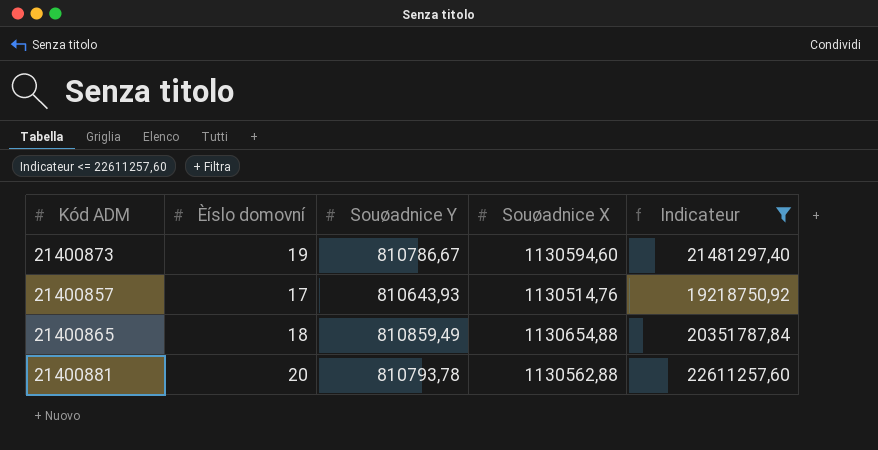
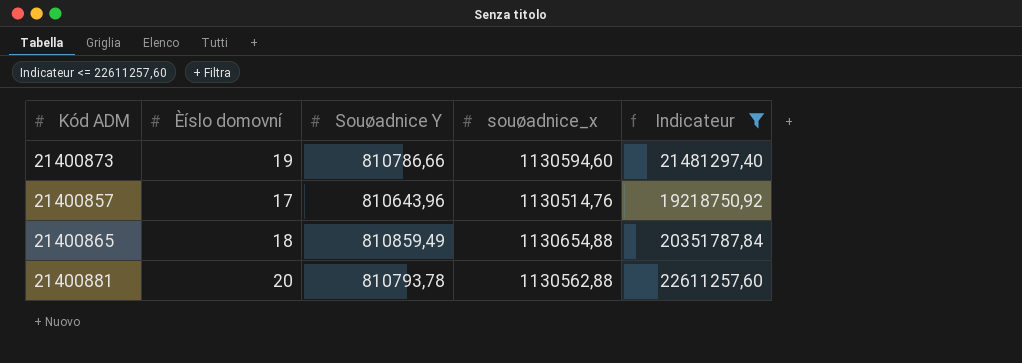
column name: Souøadnice X -> souøadnice_x
21400873 | Souøadnice Y: 810786,67 -> 810786,66
21400857 | Souøadnice Y: 810643,93 -> 810643,96

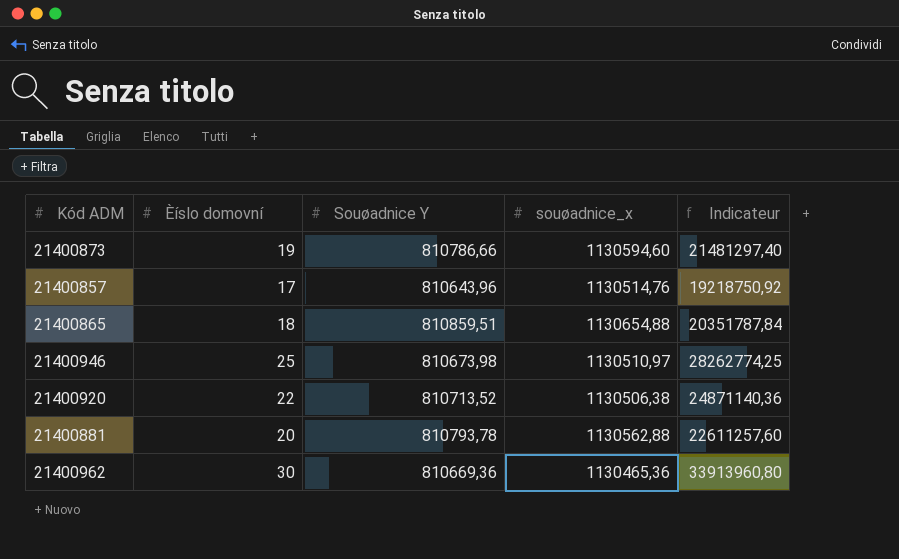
filter: Indicateur <= 22611257,60 -> none
21400865 | Souøadnice Y: 810859,49 -> 810859,51

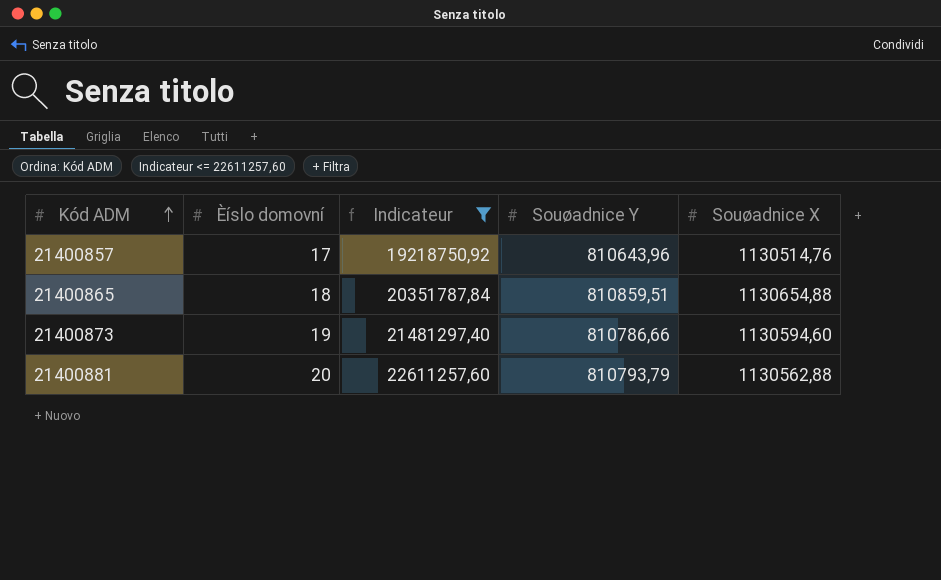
filter: none -> Indicateur <= 22611257,60
row order: none -> Kód ADM ascending
column Indicateur | position: 5 -> 3
column name: souøadnice_x -> Souøadnice X
21400881 | Souøadnice Y: 810793,78 -> 810793,79

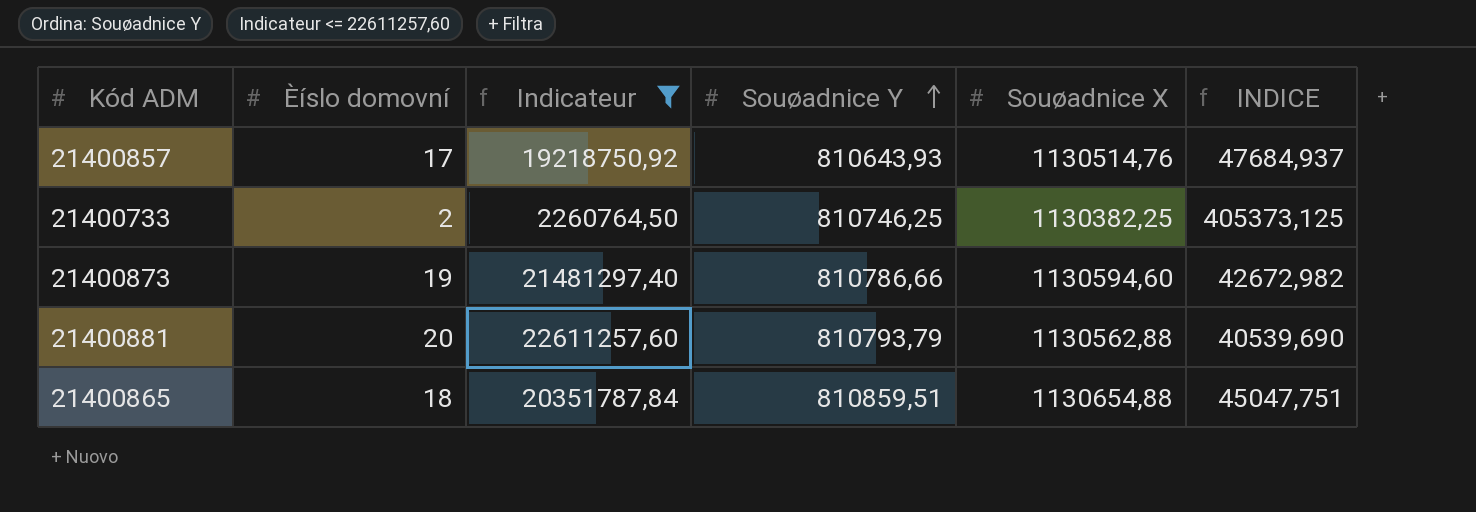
row order: Kód ADM ascending -> Souøadnice Y ascending
column INDICE | formula: none -> [Souøadnice Y] / [Èíslo domovní]
21400857 | Souøadnice Y: 810643,96 -> 810643,93
row 21400733: none -> 2 | 2260764,50 | 810746,25 | 1130382,25 | 405373,125

